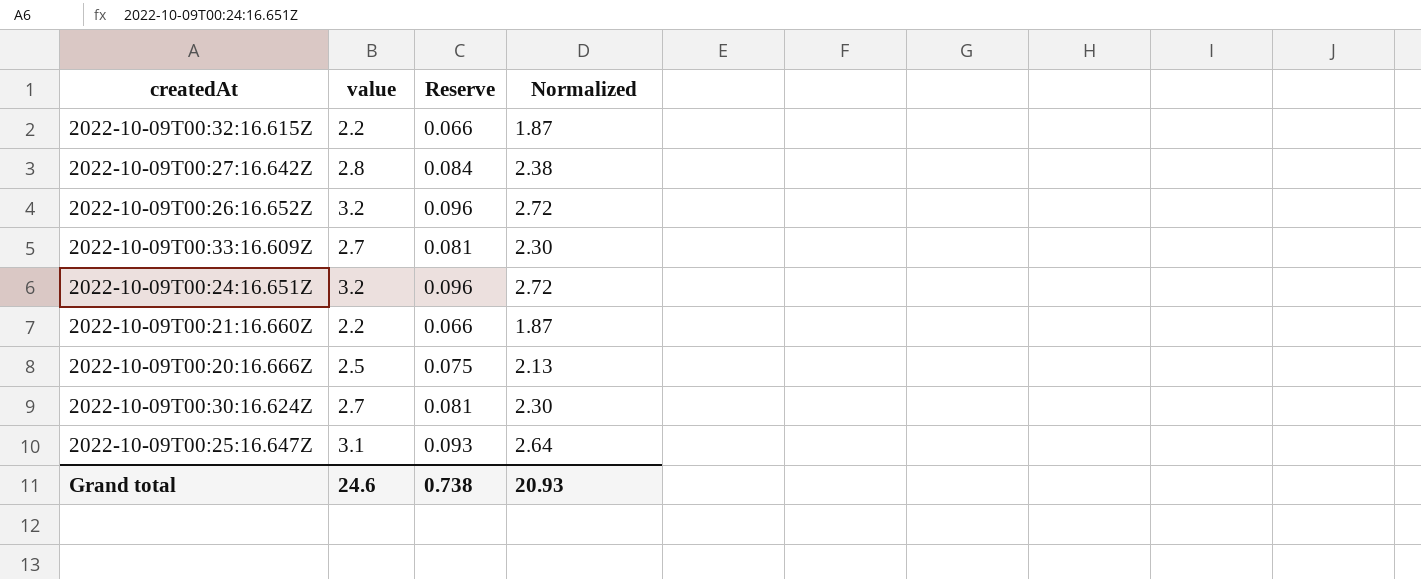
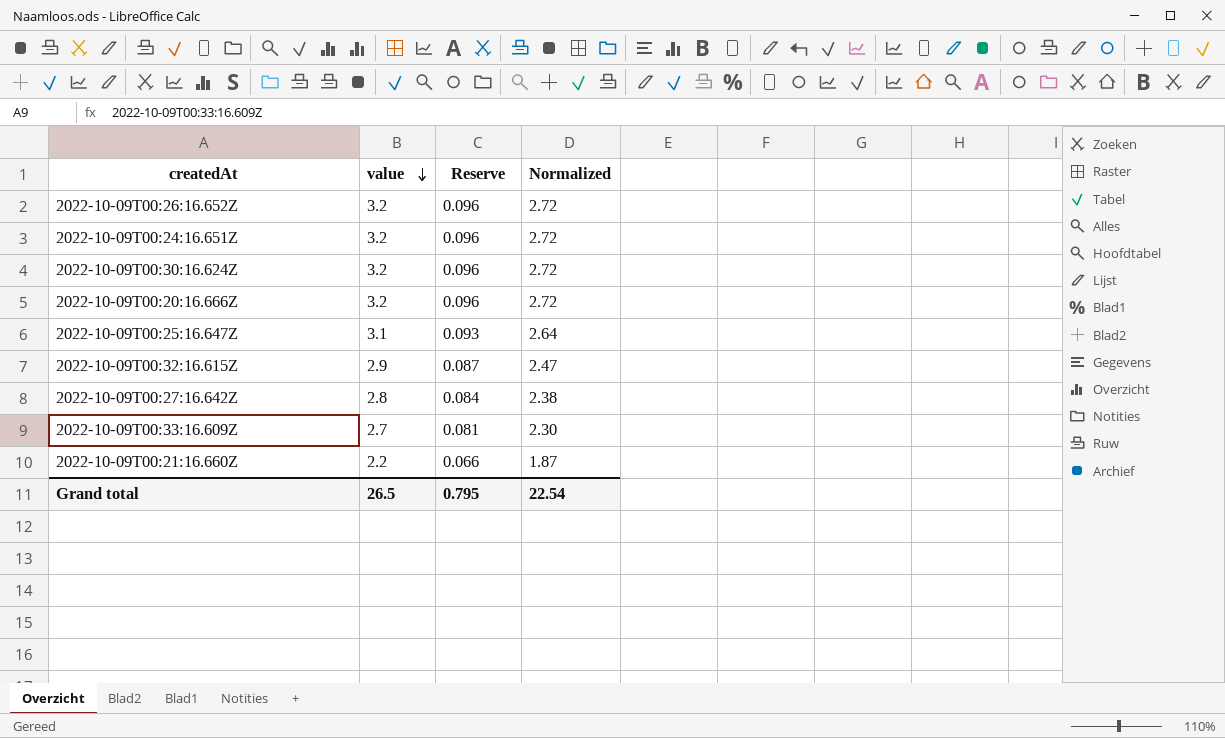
row order: none -> value descending
2022-10-09T00:30:16.624Z | value: 2.7 -> 3.2
2022-10-09T00:30:16.624Z | Reserve: 0.081 -> 0.096
2022-10-09T00:30:16.624Z | Normalized: 2.30 -> 2.72
2022-10-09T00:20:16.666Z | value: 2.5 -> 3.2
2022-10-09T00:20:16.666Z | Reserve: 0.075 -> 0.096
2022-10-09T00:20:16.666Z | Normalized: 2.13 -> 2.72
2022-10-09T00:32:16.615Z | value: 2.2 -> 2.9
2022-10-09T00:32:16.615Z | Reserve: 0.066 -> 0.087
2022-10-09T00:32:16.615Z | Normalized: 1.87 -> 2.47
Grand total | value: 24.6 -> 26.5
Grand total | Reserve: 0.738 -> 0.795
Grand total | Normalized: 20.93 -> 22.54

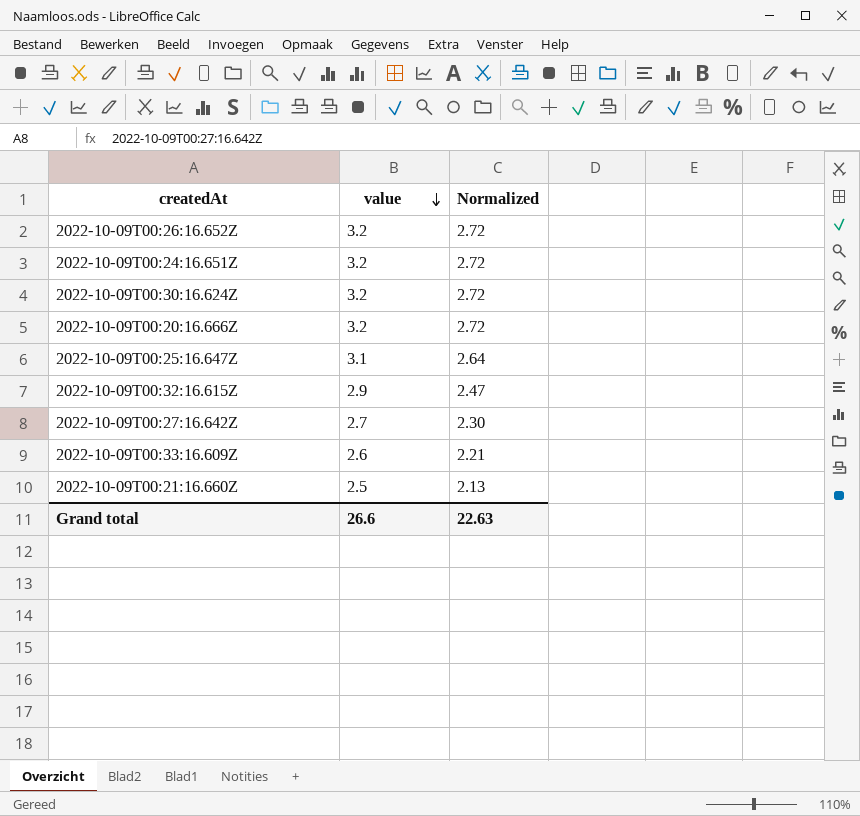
column Reserve | formula: [value] * 0.03 -> none
2022-10-09T00:27:16.642Z | value: 2.8 -> 2.7
2022-10-09T00:27:16.642Z | Normalized: 2.38 -> 2.30
2022-10-09T00:33:16.609Z | value: 2.7 -> 2.6
2022-10-09T00:33:16.609Z | Normalized: 2.30 -> 2.21
2022-10-09T00:21:16.660Z | value: 2.2 -> 2.5
2022-10-09T00:21:16.660Z | Normalized: 1.87 -> 2.13
Grand total | value: 26.5 -> 26.6
Grand total | Normalized: 22.54 -> 22.63

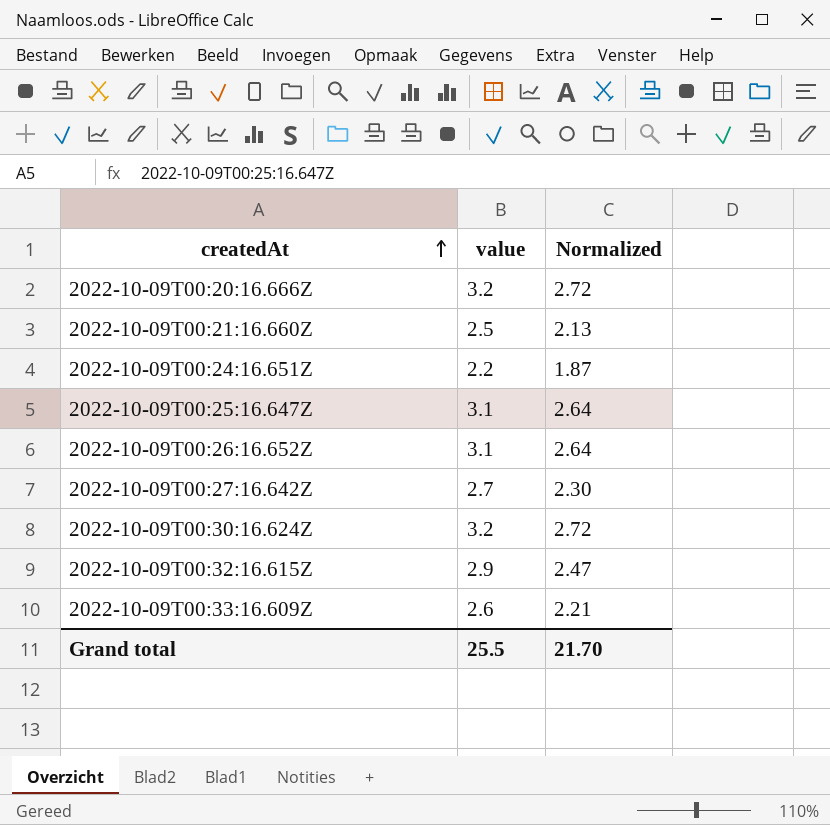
row order: value descending -> createdAt ascending
2022-10-09T00:24:16.651Z | value: 3.2 -> 2.2
2022-10-09T00:24:16.651Z | Normalized: 2.72 -> 1.87
2022-10-09T00:26:16.652Z | value: 3.2 -> 3.1
2022-10-09T00:26:16.652Z | Normalized: 2.72 -> 2.64
Grand total | value: 26.6 -> 25.5
Grand total | Normalized: 22.63 -> 21.70

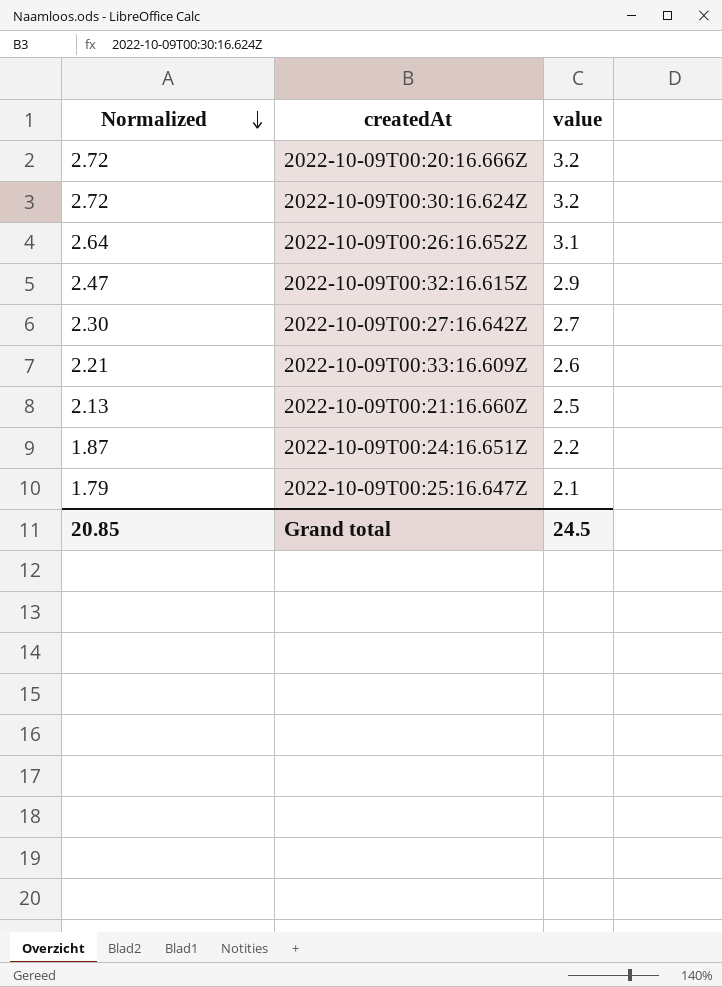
row order: createdAt ascending -> Normalized descending
column Normalized | position: 3 -> 1
2022-10-09T00:25:16.647Z | Normalized: 2.64 -> 1.79
2022-10-09T00:25:16.647Z | value: 3.1 -> 2.1
Grand total | Normalized: 21.70 -> 20.85
Grand total | value: 25.5 -> 24.5

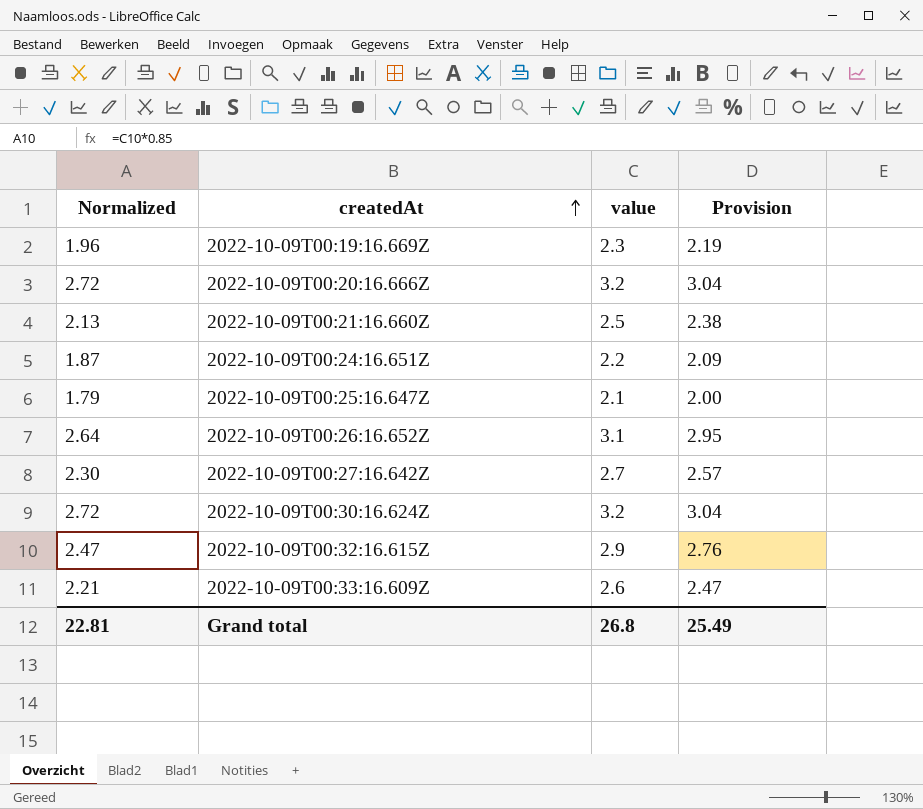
row order: Normalized descending -> createdAt ascending
column Provision | formula: none -> [value] * 0.95
row 2022-10-09T00:19:16.669Z: none -> 1.96 | 2.3 | 2.19
Grand total | Normalized: 20.85 -> 22.81
Grand total | value: 24.5 -> 26.8

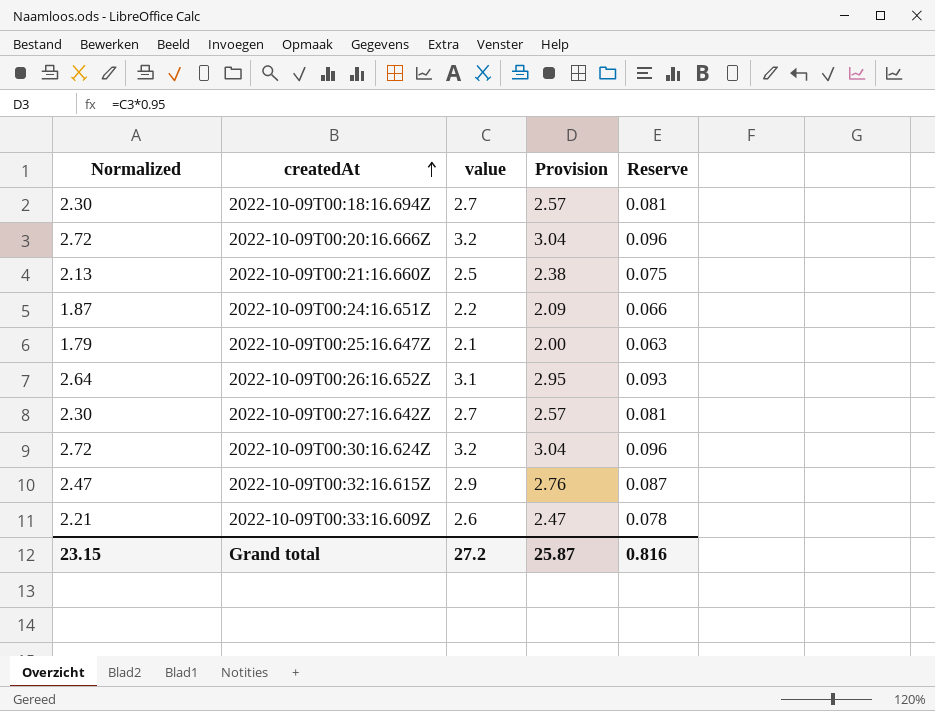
column Reserve | formula: none -> [value] * 0.03
row 2022-10-09T00:19:16.669Z: 1.96 | 2.3 | 2.19 -> none
row 2022-10-09T00:18:16.694Z: none -> 2.30 | 2.7 | 2.57 | 0.081
Grand total | Normalized: 22.81 -> 23.15
Grand total | value: 26.8 -> 27.2
Grand total | Provision: 25.49 -> 25.87

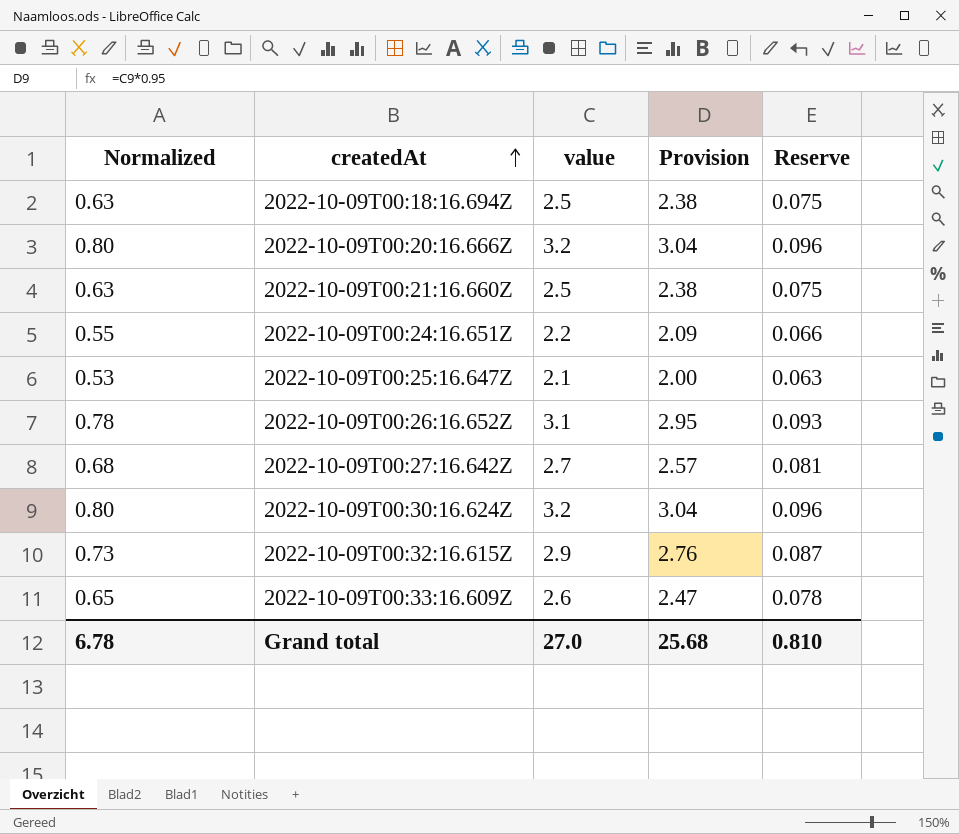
column Normalized | formula: [value] * 0.85 -> [value] * 0.25
2022-10-09T00:18:16.694Z | value: 2.7 -> 2.5
2022-10-09T00:18:16.694Z | Provision: 2.57 -> 2.38
2022-10-09T00:18:16.694Z | Reserve: 0.081 -> 0.075
Grand total | Normalized: 23.15 -> 6.78
Grand total | value: 27.2 -> 27.0
Grand total | Provision: 25.87 -> 25.68
Grand total | Reserve: 0.816 -> 0.810

